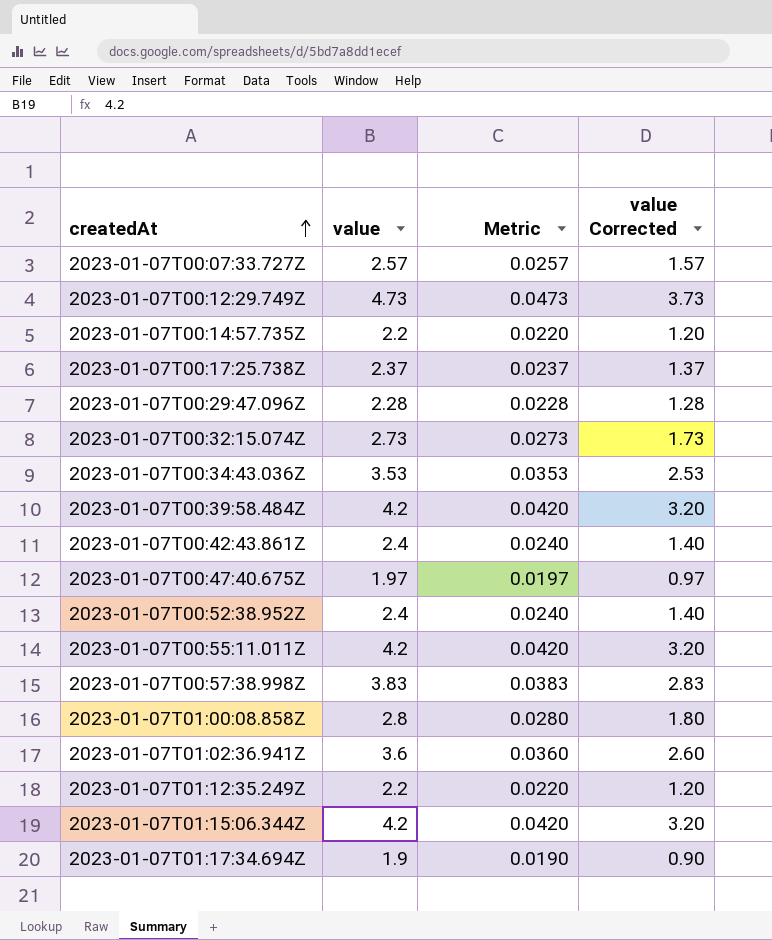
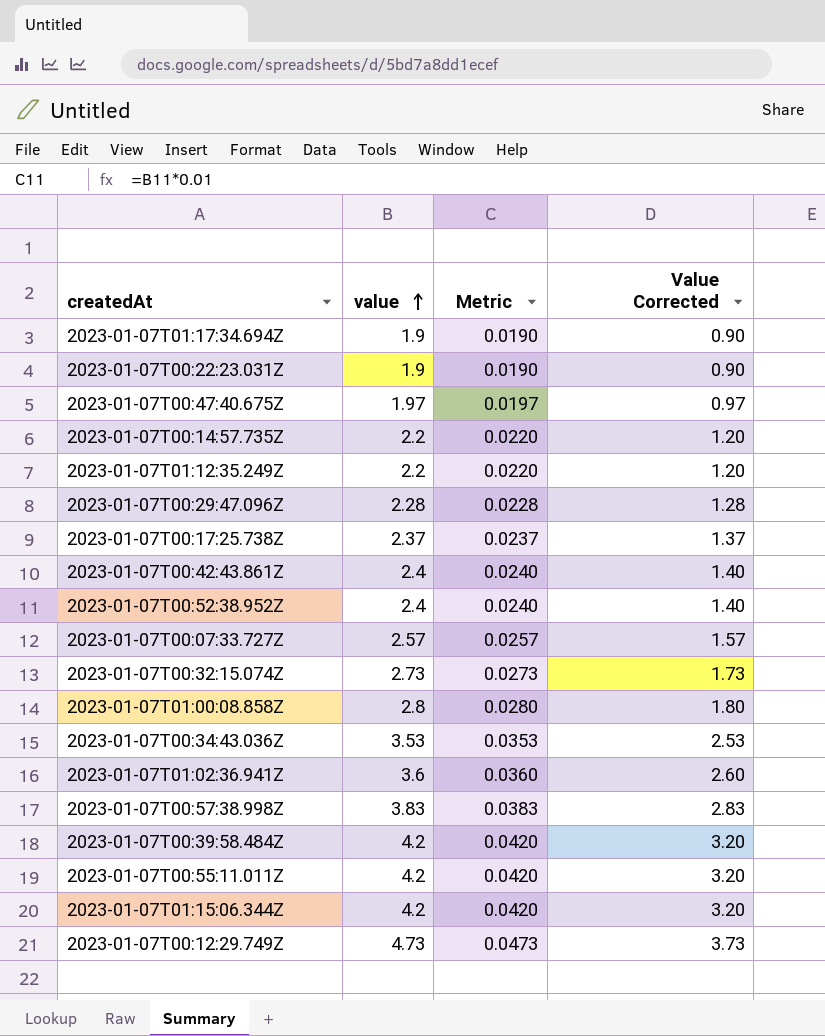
row order: createdAt ascending -> value ascending
column name: value Corrected -> Value Corrected
row 2023-01-07T00:22:23.031Z: none -> 1.9 | 0.0190 | 0.90

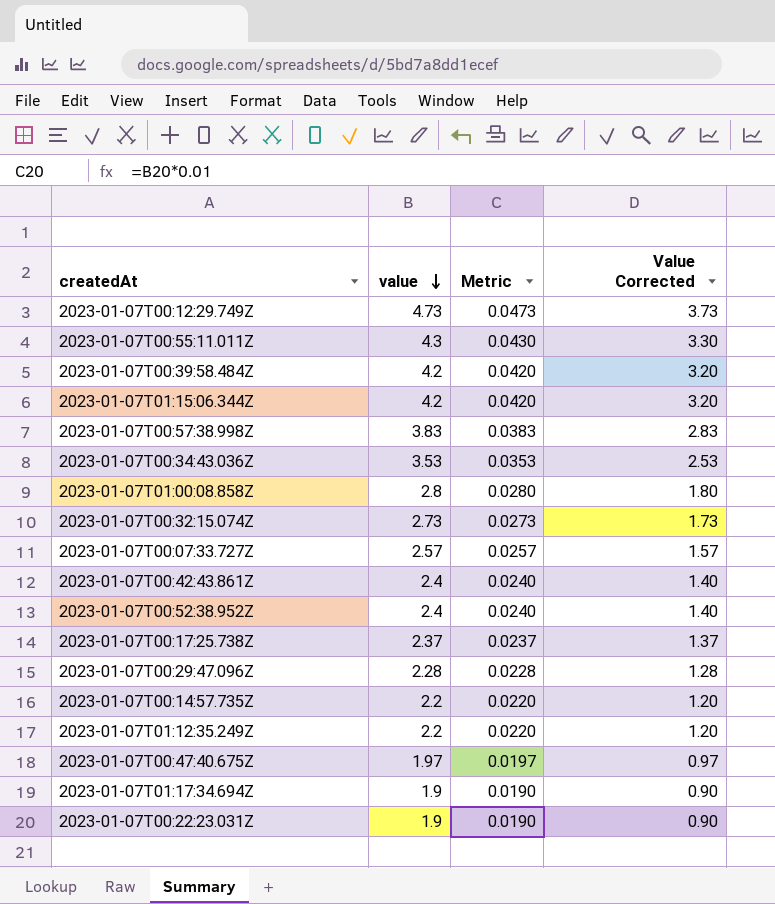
row order: value ascending -> value descending
row 2023-01-07T01:02:36.941Z: 3.6 | 0.0360 | 2.60 -> none
2023-01-07T00:55:11.011Z | value: 4.2 -> 4.3
2023-01-07T00:55:11.011Z | Metric: 0.0420 -> 0.0430
2023-01-07T00:55:11.011Z | Value Corrected: 3.20 -> 3.30

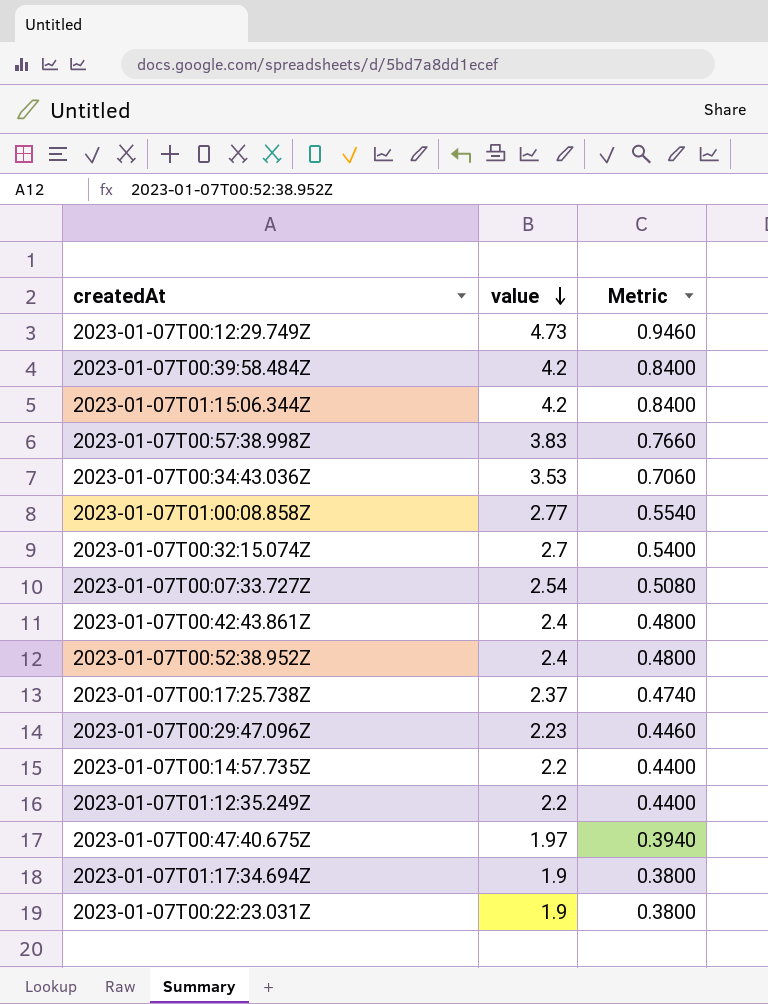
column Value Corrected | formula: [value] - 1 -> none
column Metric | formula: [value] * 0.01 -> [value] * 0.2
row 2023-01-07T00:55:11.011Z: 4.3 | 0.0430 | 3.30 -> none
2023-01-07T01:00:08.858Z | value: 2.8 -> 2.77
2023-01-07T00:32:15.074Z | value: 2.73 -> 2.7
2023-01-07T00:07:33.727Z | value: 2.57 -> 2.54
2023-01-07T00:29:47.096Z | value: 2.28 -> 2.23

